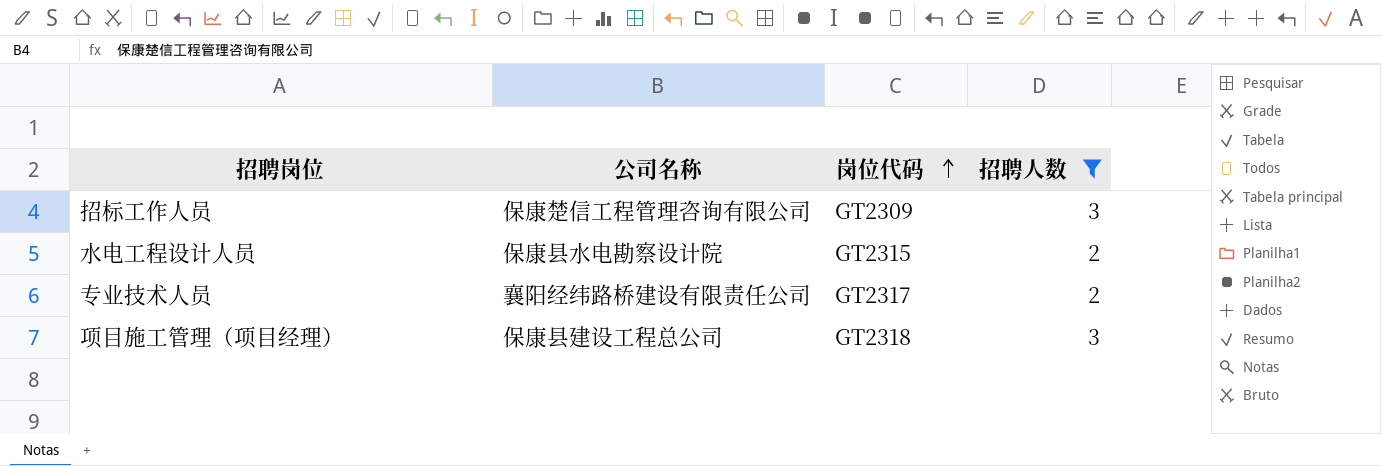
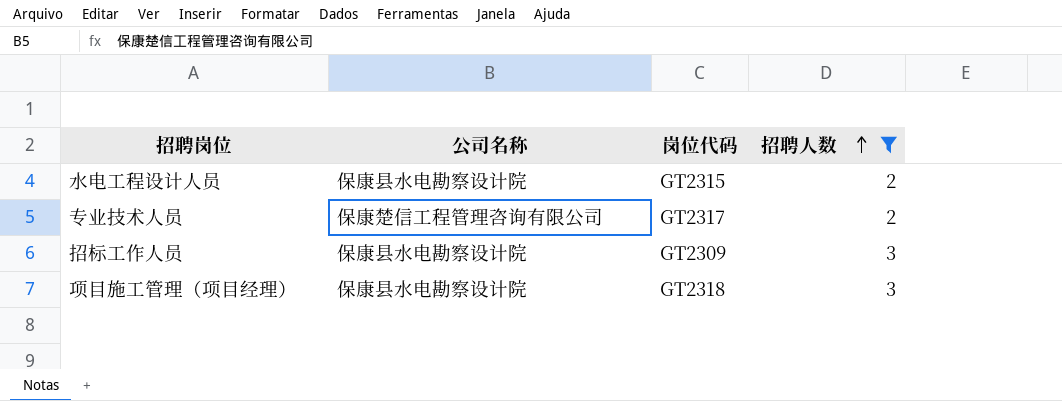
row order: 岗位代码 ascending -> 招聘人数 ascending
专业技术人员 | 公司名称: 襄阳经纬路桥建设有限责任公司 -> 保康楚信工程管理咨询有限公司
招标工作人员 | 公司名称: 保康楚信工程管理咨询有限公司 -> 保康县水电勘察设计院
项目施工管理（项目经理） | 公司名称: 保康县建设工程总公司 -> 保康县水电勘察设计院

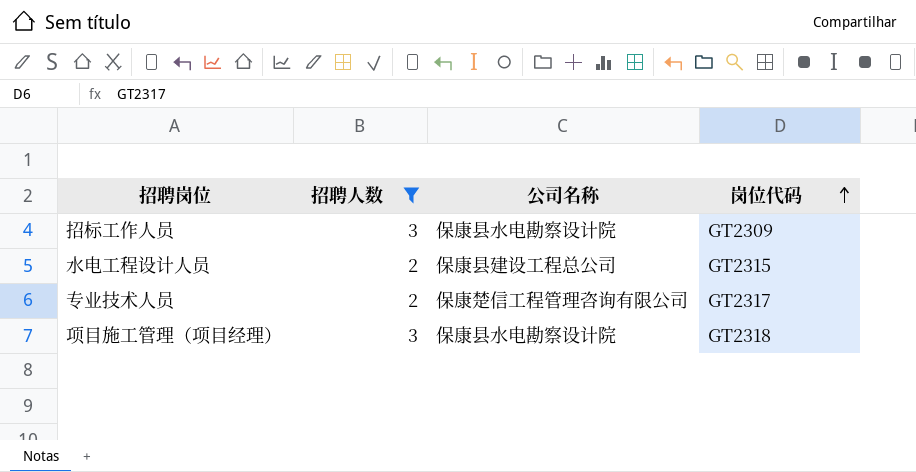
row order: 招聘人数 ascending -> 岗位代码 ascending
column 招聘人数 | position: 4 -> 2
水电工程设计人员 | 公司名称: 保康县水电勘察设计院 -> 保康县建设工程总公司

